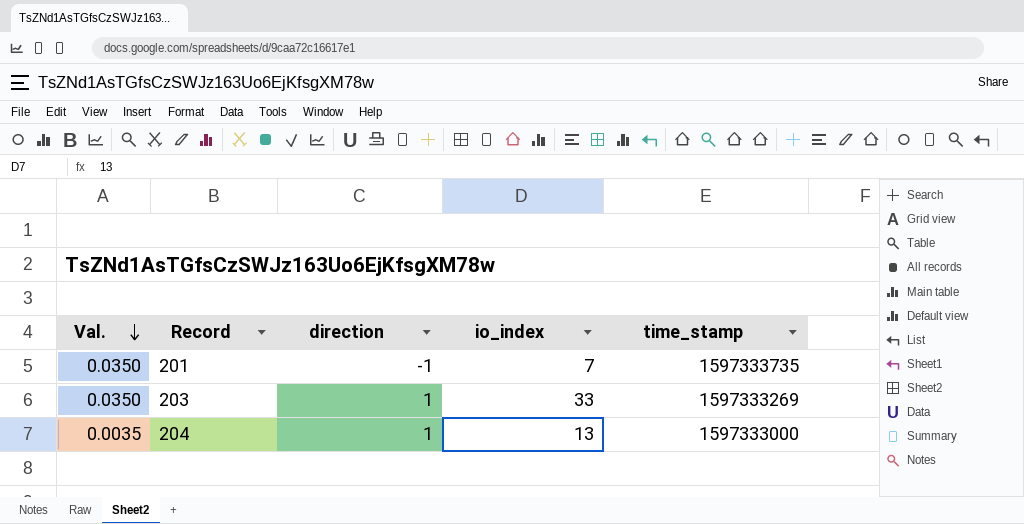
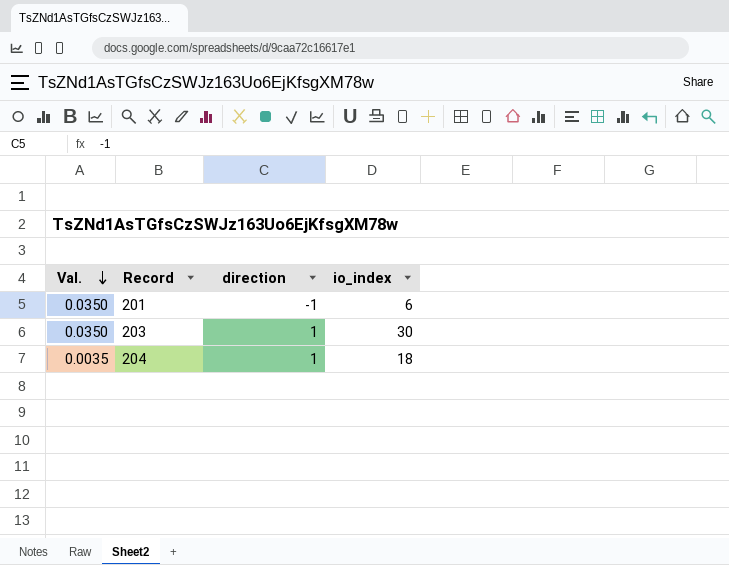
column time_stamp | position: 5 -> none
201 | io_index: 7 -> 6
203 | io_index: 33 -> 30
204 | io_index: 13 -> 18

